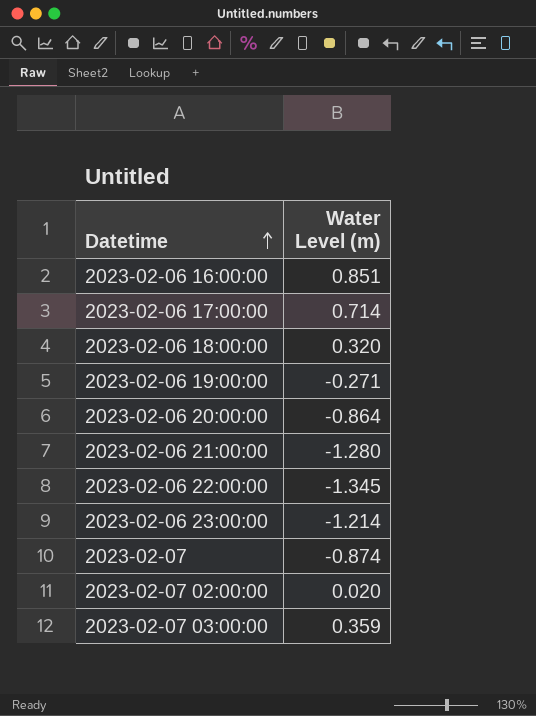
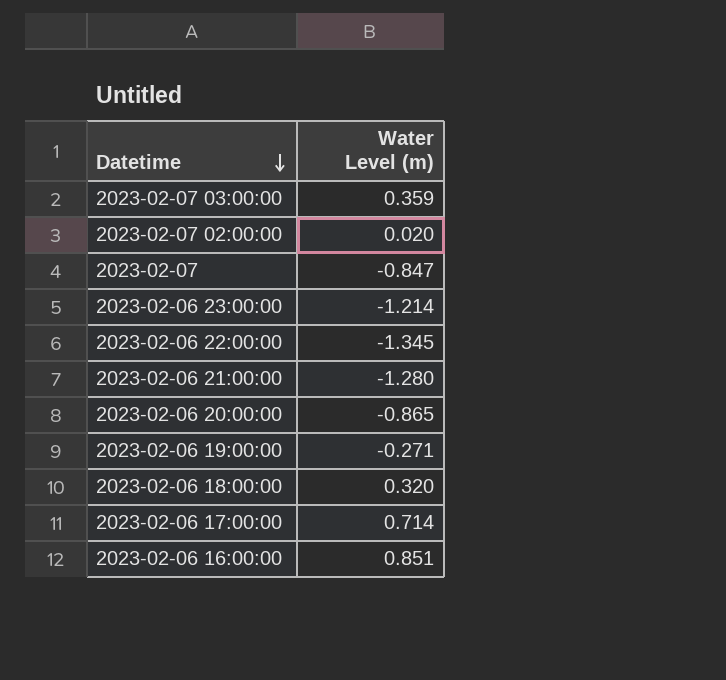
row order: Datetime ascending -> Datetime descending
2023-02-07 | Water Level (m): -0.874 -> -0.847
2023-02-06 20:00:00 | Water Level (m): -0.864 -> -0.865

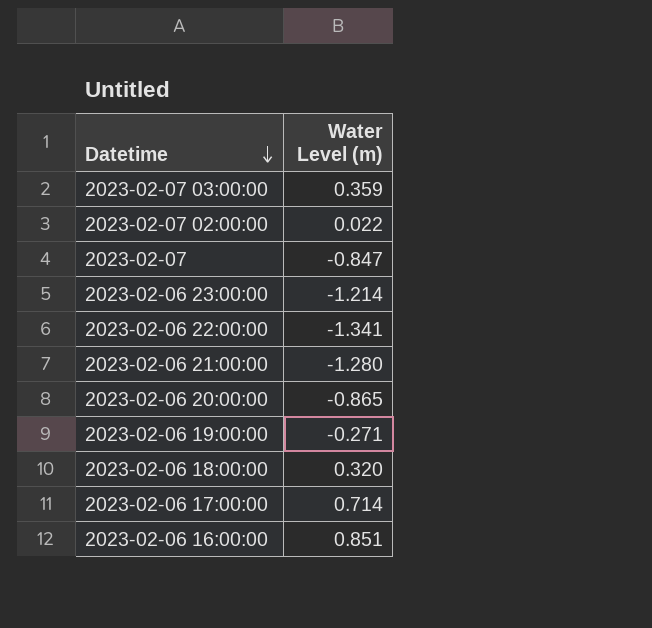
2023-02-07 02:00:00 | Water Level (m): 0.020 -> 0.022
2023-02-06 22:00:00 | Water Level (m): -1.345 -> -1.341

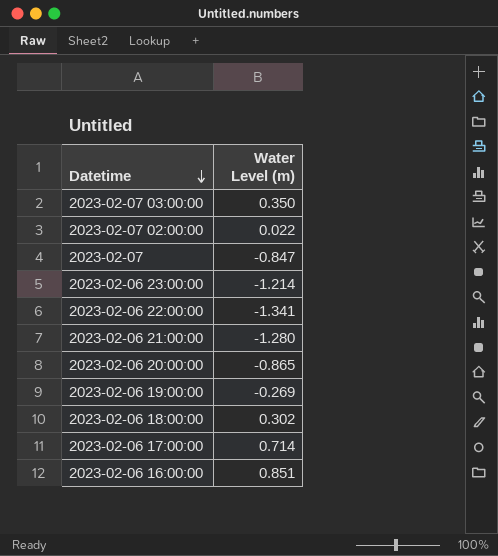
2023-02-07 03:00:00 | Water Level (m): 0.359 -> 0.350
2023-02-06 19:00:00 | Water Level (m): -0.271 -> -0.269
2023-02-06 18:00:00 | Water Level (m): 0.320 -> 0.302

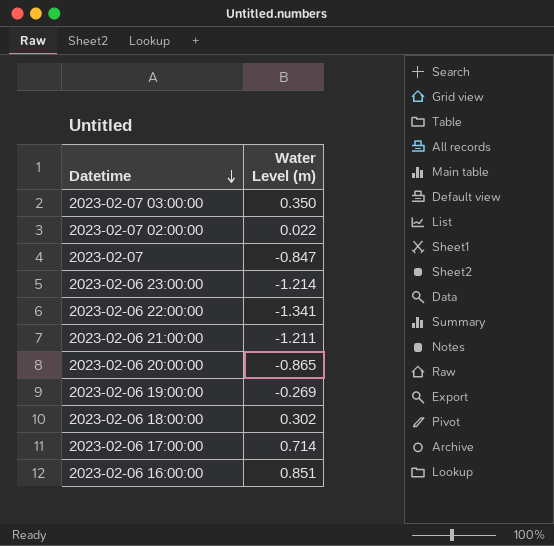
2023-02-06 21:00:00 | Water Level (m): -1.280 -> -1.211

